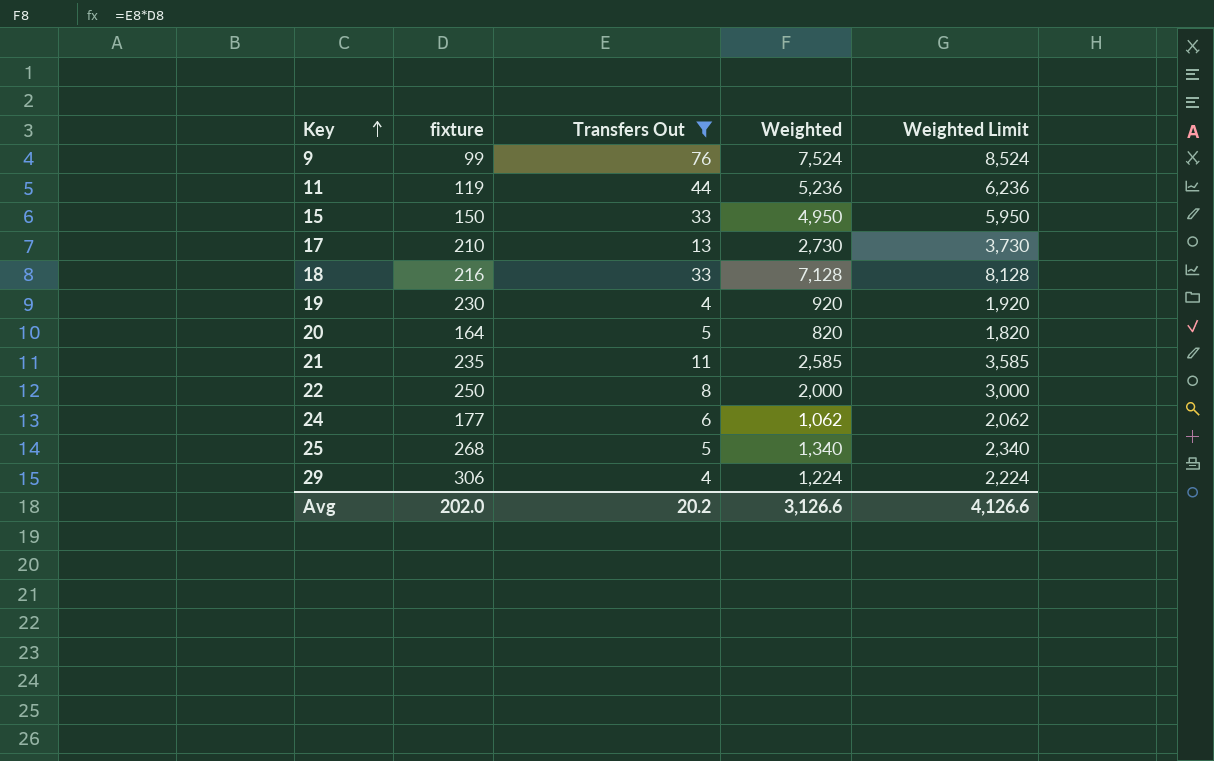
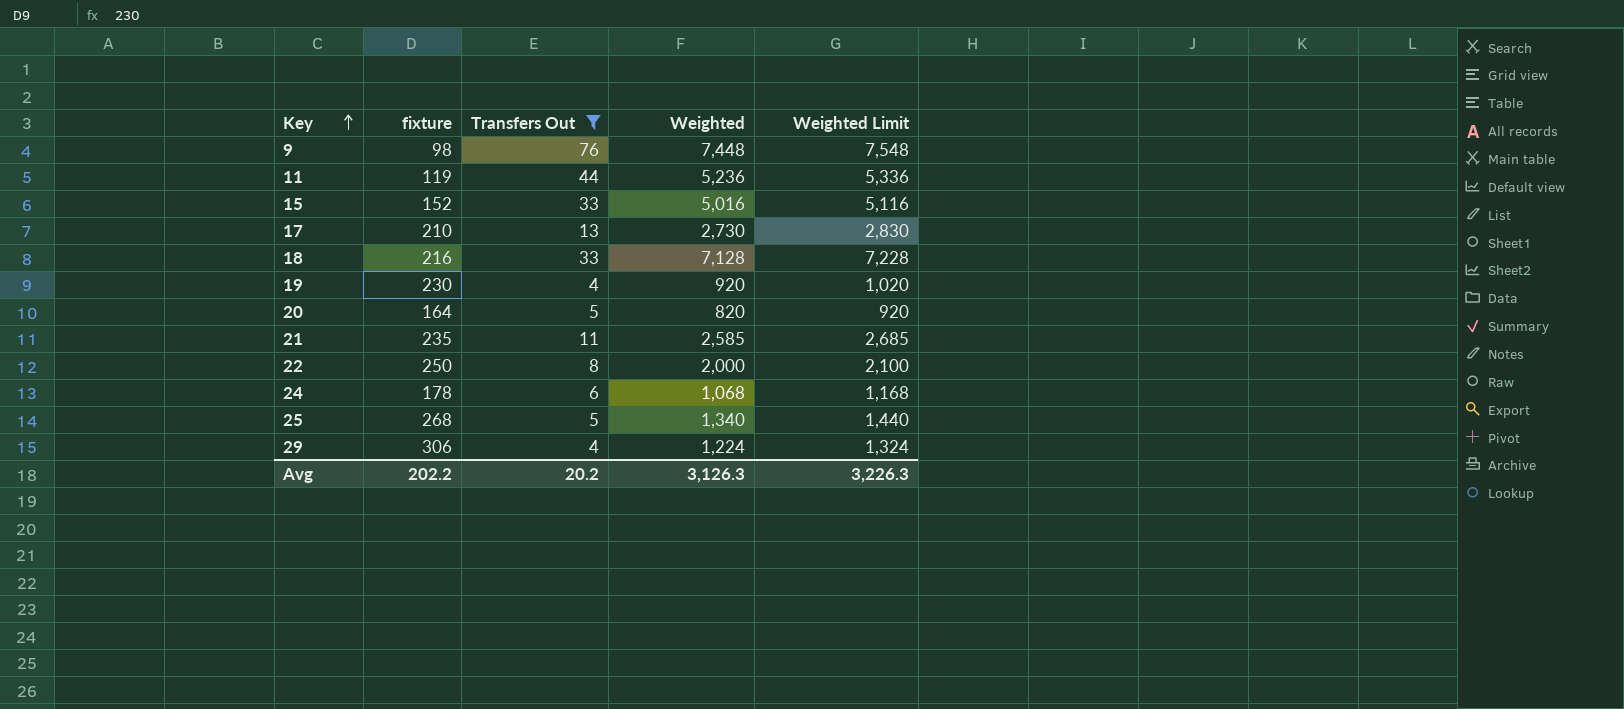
column Weighted Limit | formula: [Weighted] + 1000 -> [Weighted] + 100
9 | fixture: 99 -> 98
9 | Weighted: 7,524 -> 7,448
15 | fixture: 150 -> 152
15 | Weighted: 4,950 -> 5,016
24 | fixture: 177 -> 178
24 | Weighted: 1,062 -> 1,068
Avg | fixture: 202.0 -> 202.2
Avg | Weighted: 3,126.6 -> 3,126.3
Avg | Weighted Limit: 4,126.6 -> 3,226.3

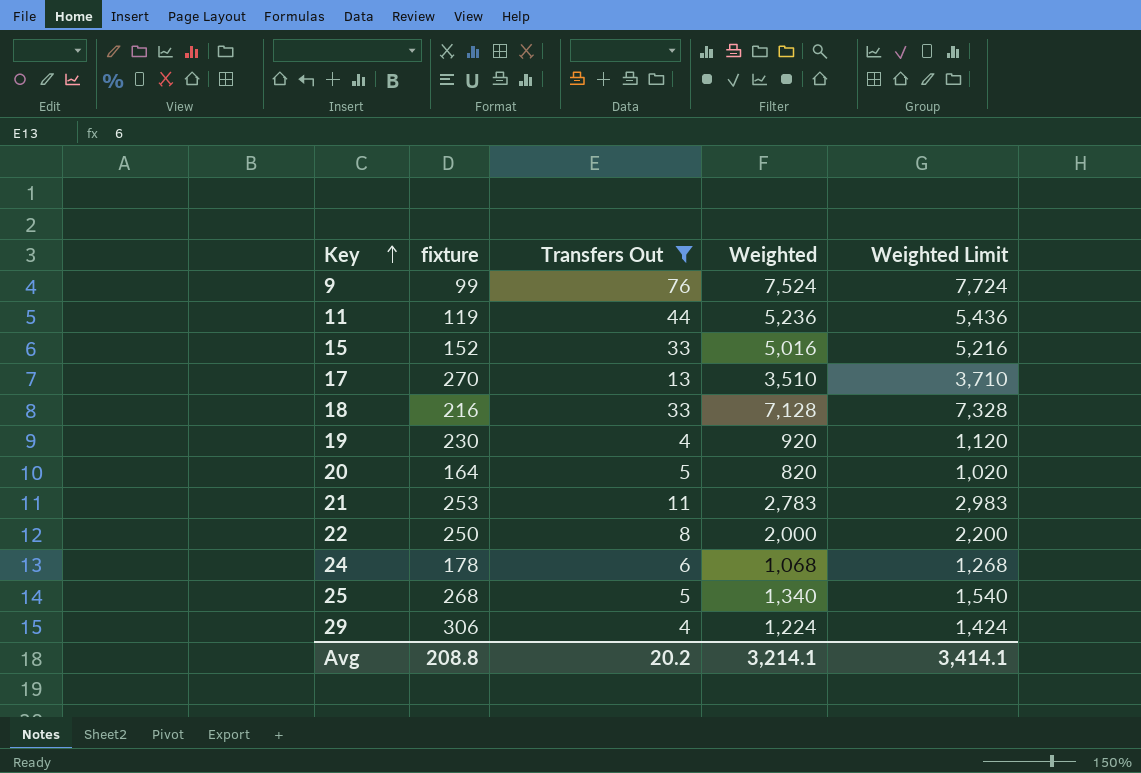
column Weighted Limit | formula: [Weighted] + 100 -> [Weighted] + 200
9 | fixture: 98 -> 99
9 | Weighted: 7,448 -> 7,524
17 | fixture: 210 -> 270
17 | Weighted: 2,730 -> 3,510
21 | fixture: 235 -> 253
21 | Weighted: 2,585 -> 2,783
Avg | fixture: 202.2 -> 208.8
Avg | Weighted: 3,126.3 -> 3,214.1
Avg | Weighted Limit: 3,226.3 -> 3,414.1

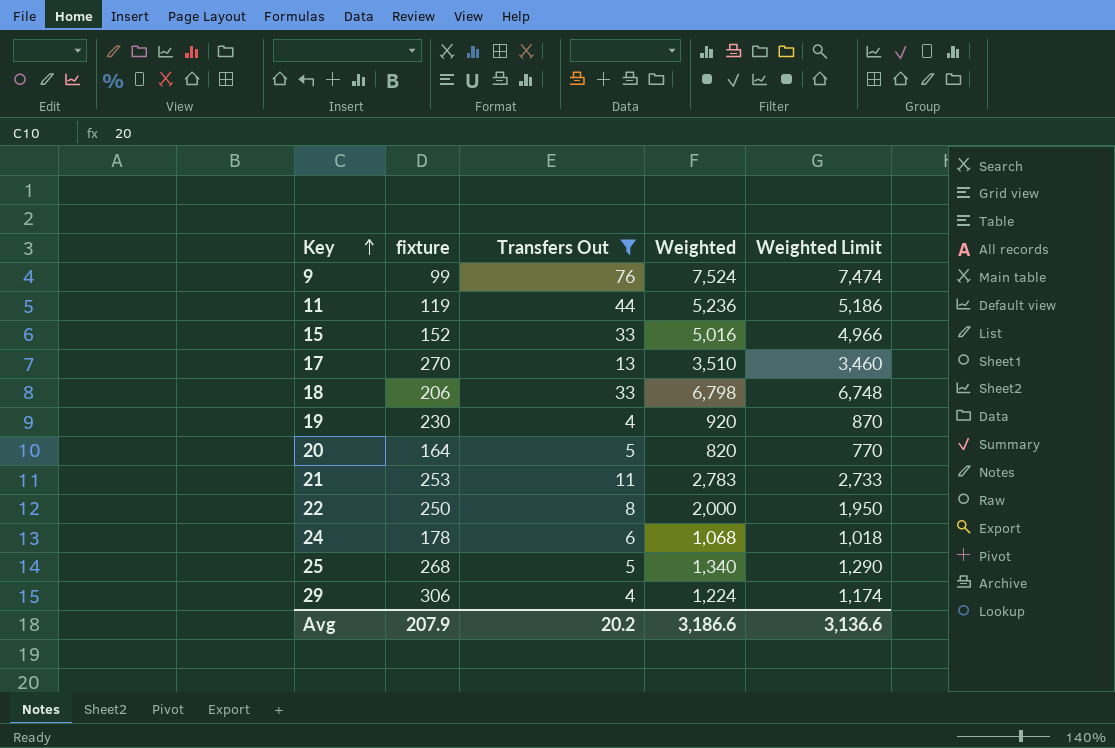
column Weighted Limit | formula: [Weighted] + 200 -> [Weighted] - 50
18 | fixture: 216 -> 206
18 | Weighted: 7,128 -> 6,798
Avg | fixture: 208.8 -> 207.9
Avg | Weighted: 3,214.1 -> 3,186.6
Avg | Weighted Limit: 3,414.1 -> 3,136.6

